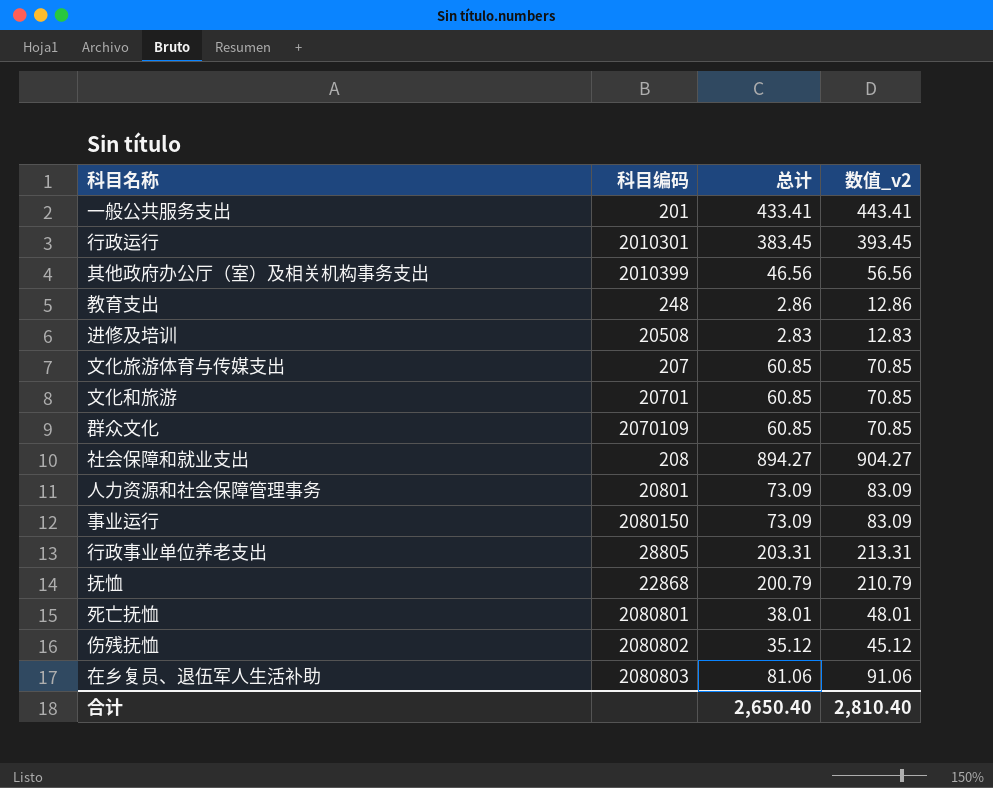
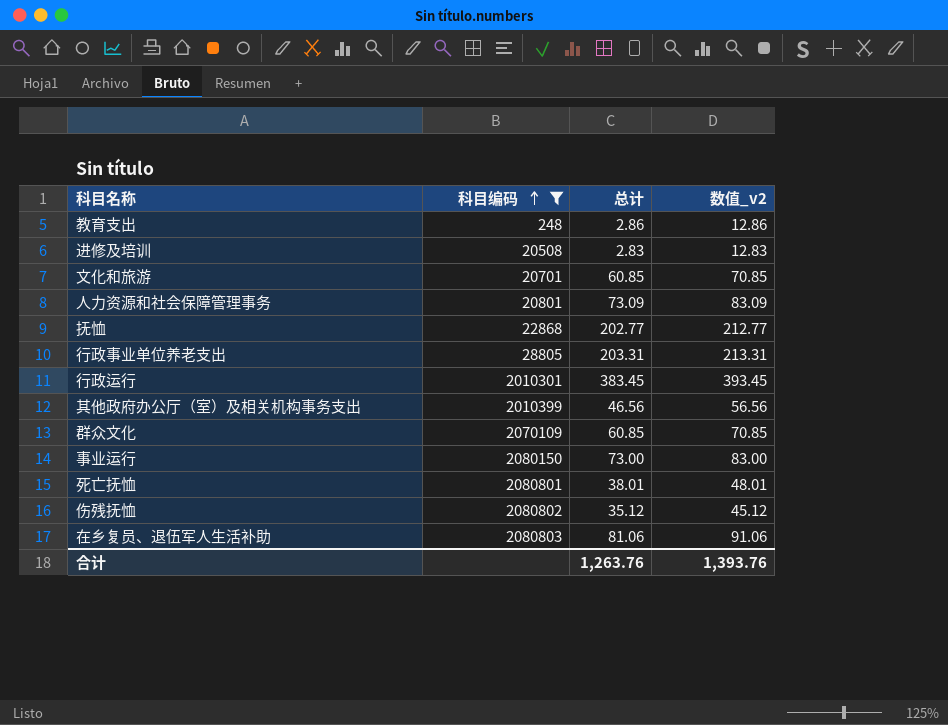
filter: none -> 科目编码 >= 248
row order: none -> 科目编码 ascending
抚恤 | 总计: 200.79 -> 202.77
抚恤 | 数值_v2: 210.79 -> 212.77
事业运行 | 总计: 73.09 -> 73.00
事业运行 | 数值_v2: 83.09 -> 83.00
合计 | 总计: 2,650.40 -> 1,263.76
合计 | 数值_v2: 2,810.40 -> 1,393.76

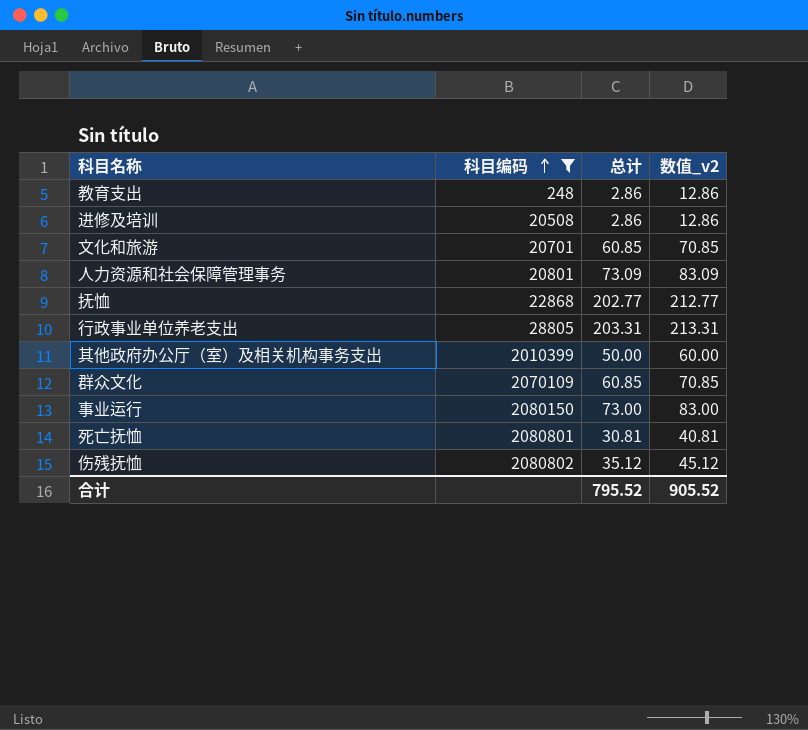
row 行政运行: 2010301 | 383.45 | 393.45 -> none
row 在乡复员、退伍军人生活补助: 2080803 | 81.06 | 91.06 -> none
进修及培训 | 总计: 2.83 -> 2.86
进修及培训 | 数值_v2: 12.83 -> 12.86
其他政府办公厅（室）及相关机构事务支出 | 总计: 46.56 -> 50.00
其他政府办公厅（室）及相关机构事务支出 | 数值_v2: 56.56 -> 60.00
死亡抚恤 | 总计: 38.01 -> 30.81
死亡抚恤 | 数值_v2: 48.01 -> 40.81
合计 | 总计: 1,263.76 -> 795.52
合计 | 数值_v2: 1,393.76 -> 905.52

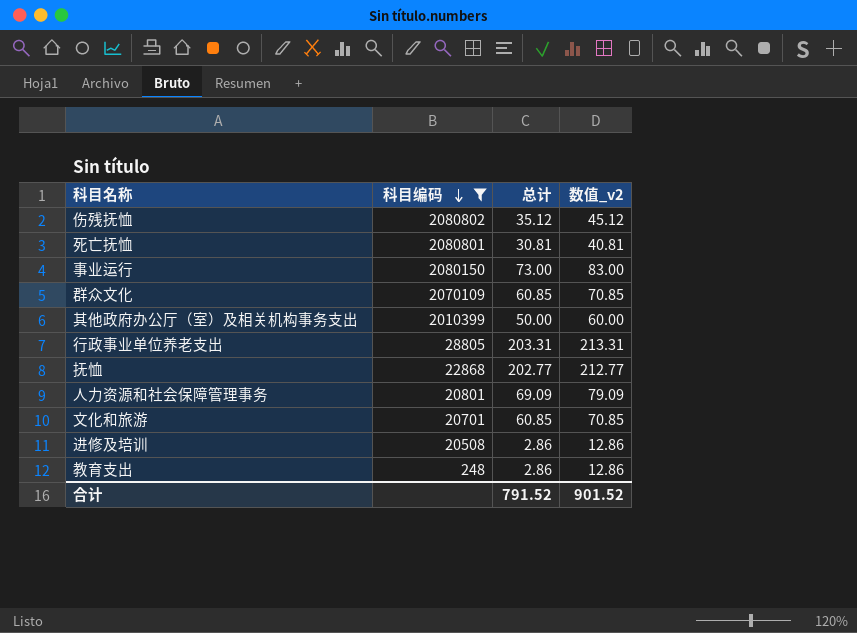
row order: 科目编码 ascending -> 科目编码 descending
人力资源和社会保障管理事务 | 总计: 73.09 -> 69.09
人力资源和社会保障管理事务 | 数值_v2: 83.09 -> 79.09
合计 | 总计: 795.52 -> 791.52
合计 | 数值_v2: 905.52 -> 901.52

